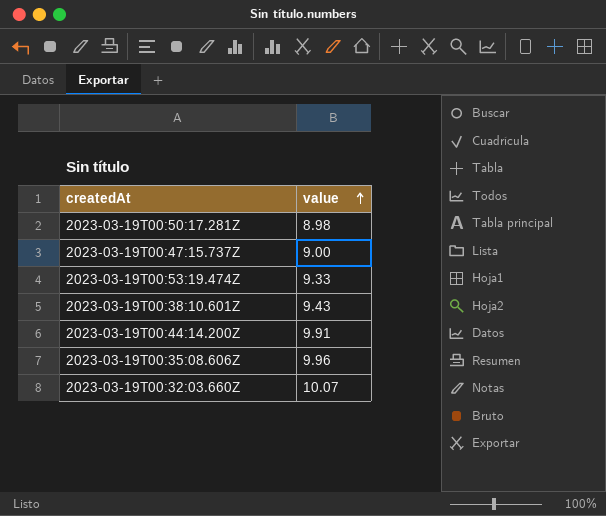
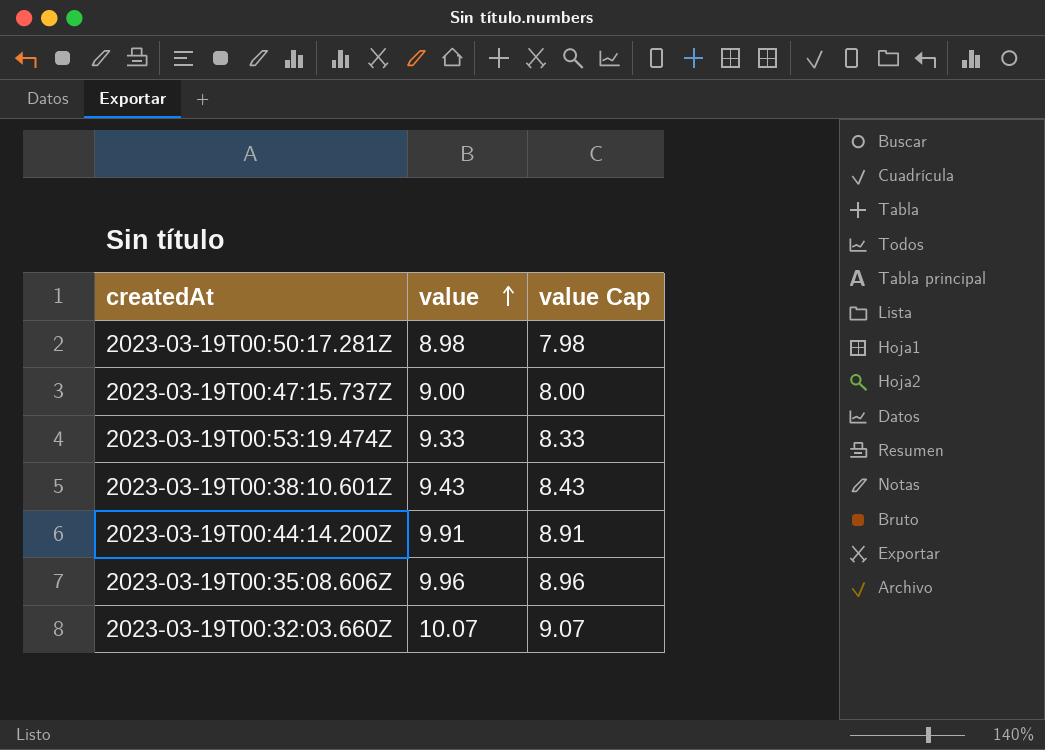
column value Cap | formula: none -> [value] - 1

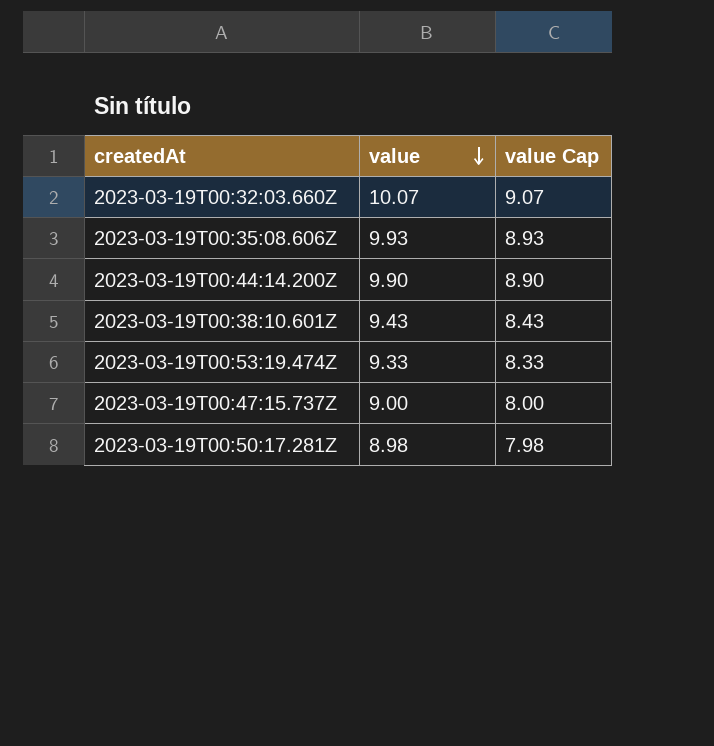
row order: value ascending -> value descending
2023-03-19T00:35:08.606Z | value: 9.96 -> 9.93
2023-03-19T00:35:08.606Z | value Cap: 8.96 -> 8.93
2023-03-19T00:44:14.200Z | value: 9.91 -> 9.90
2023-03-19T00:44:14.200Z | value Cap: 8.91 -> 8.90

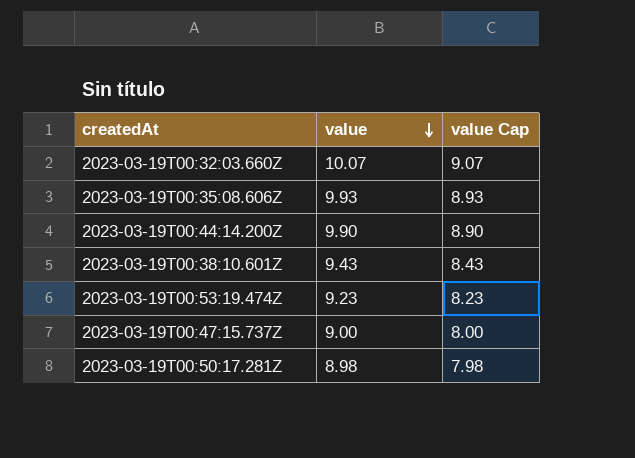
2023-03-19T00:53:19.474Z | value: 9.33 -> 9.23
2023-03-19T00:53:19.474Z | value Cap: 8.33 -> 8.23

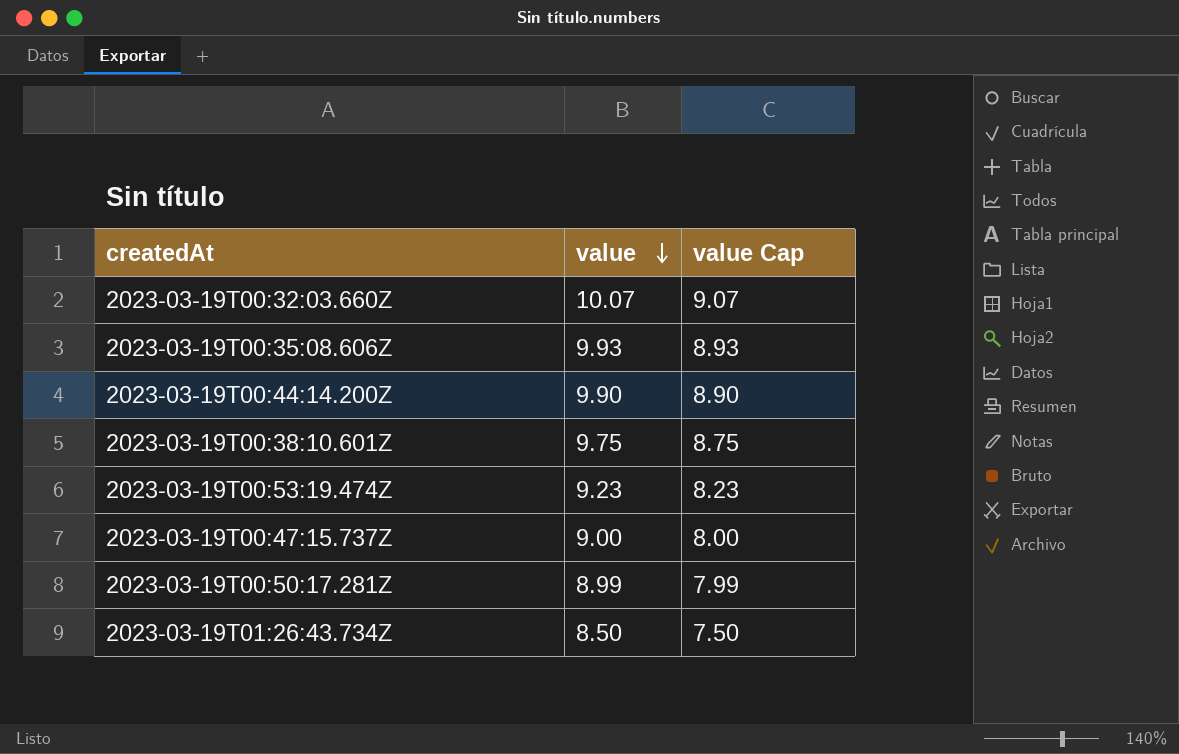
2023-03-19T00:38:10.601Z | value: 9.43 -> 9.75
2023-03-19T00:38:10.601Z | value Cap: 8.43 -> 8.75
2023-03-19T00:50:17.281Z | value: 8.98 -> 8.99
2023-03-19T00:50:17.281Z | value Cap: 7.98 -> 7.99
row 2023-03-19T01:26:43.734Z: none -> 8.50 | 7.50

